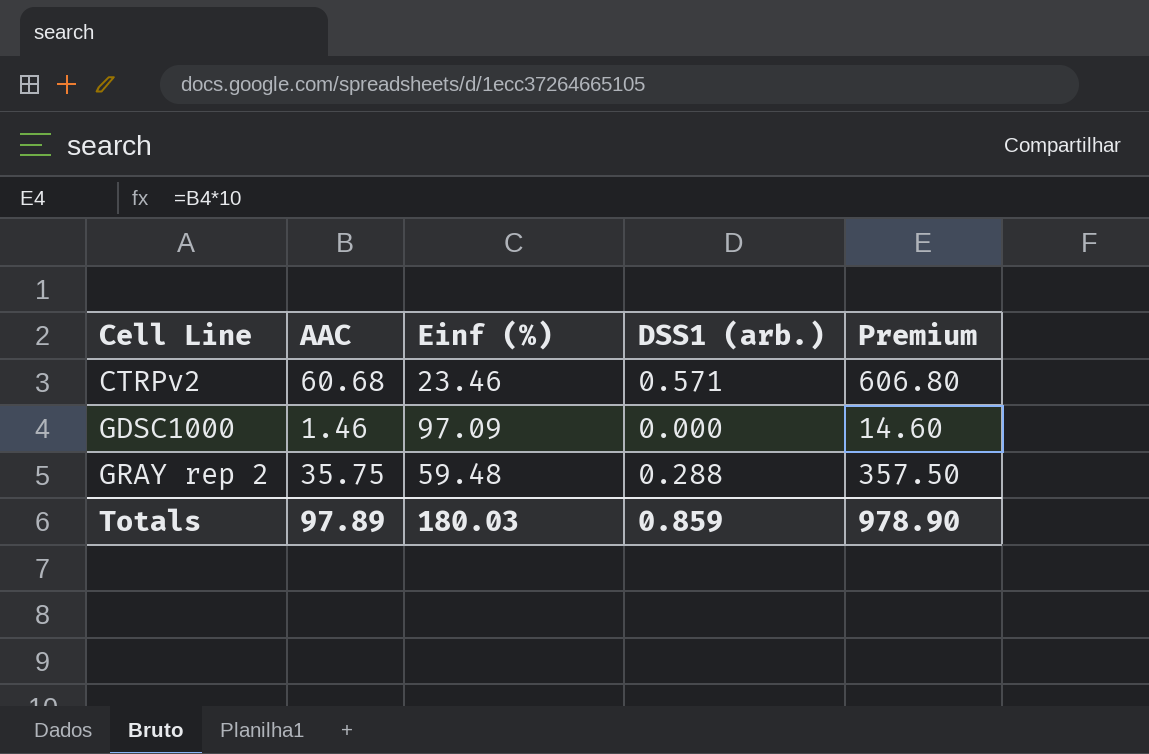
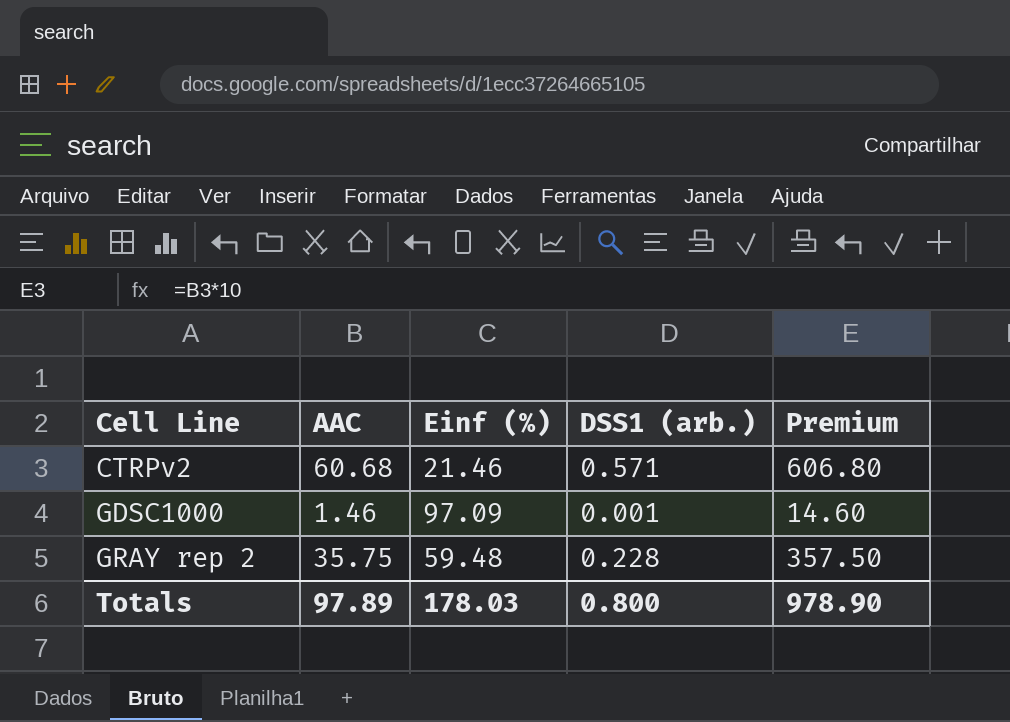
CTRPv2 | Einf (%): 23.46 -> 21.46
GDSC1000 | DSS1 (arb.): 0.000 -> 0.001
GRAY rep 2 | DSS1 (arb.): 0.288 -> 0.228
Totals | Einf (%): 180.03 -> 178.03
Totals | DSS1 (arb.): 0.859 -> 0.800

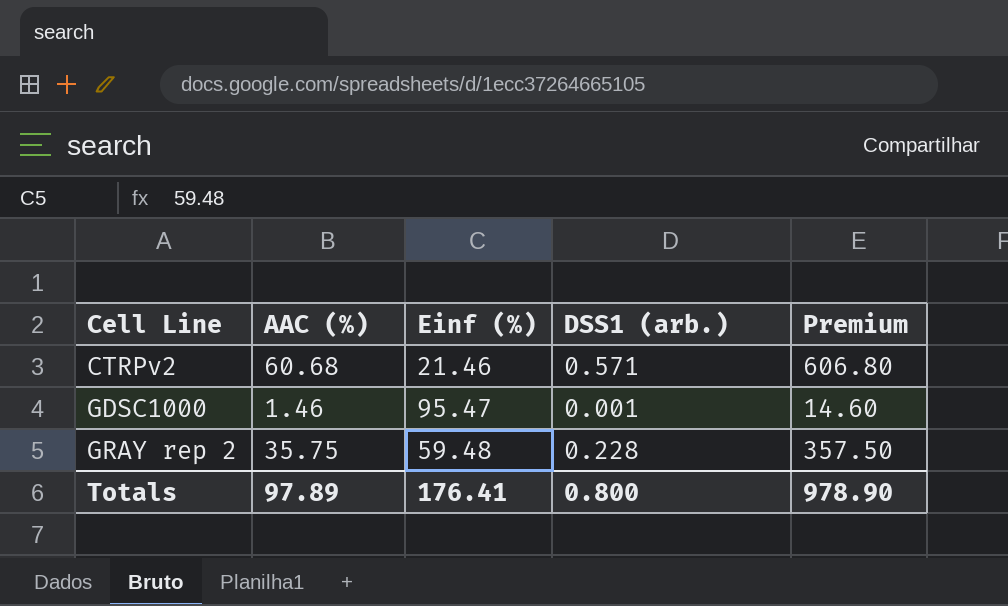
column name: AAC -> AAC (%)
GDSC1000 | Einf (%): 97.09 -> 95.47
Totals | Einf (%): 178.03 -> 176.41

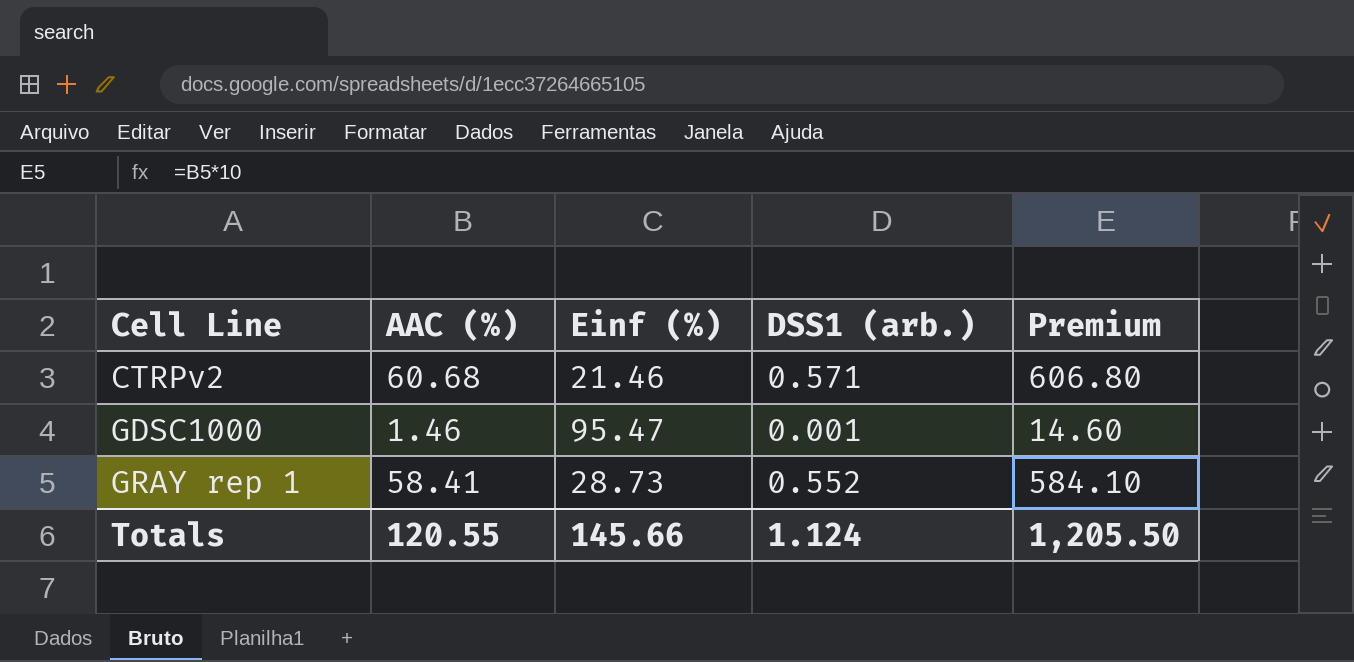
row GRAY rep 2: 35.75 | 59.48 | 0.228 | 357.50 -> none
row GRAY rep 1: none -> 58.41 | 28.73 | 0.552 | 584.10
Totals | AAC (%): 97.89 -> 120.55
Totals | Einf (%): 176.41 -> 145.66
Totals | DSS1 (arb.): 0.800 -> 1.124
Totals | Premium: 978.90 -> 1,205.50

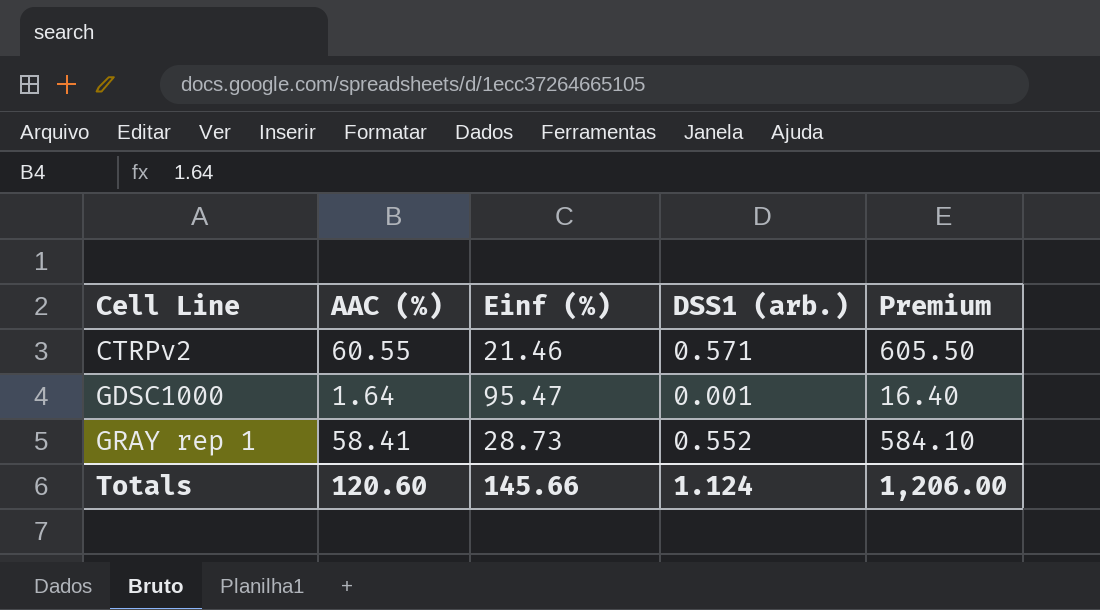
CTRPv2 | AAC (%): 60.68 -> 60.55
CTRPv2 | Premium: 606.80 -> 605.50
GDSC1000 | AAC (%): 1.46 -> 1.64
GDSC1000 | Premium: 14.60 -> 16.40
Totals | AAC (%): 120.55 -> 120.60
Totals | Premium: 1,205.50 -> 1,206.00

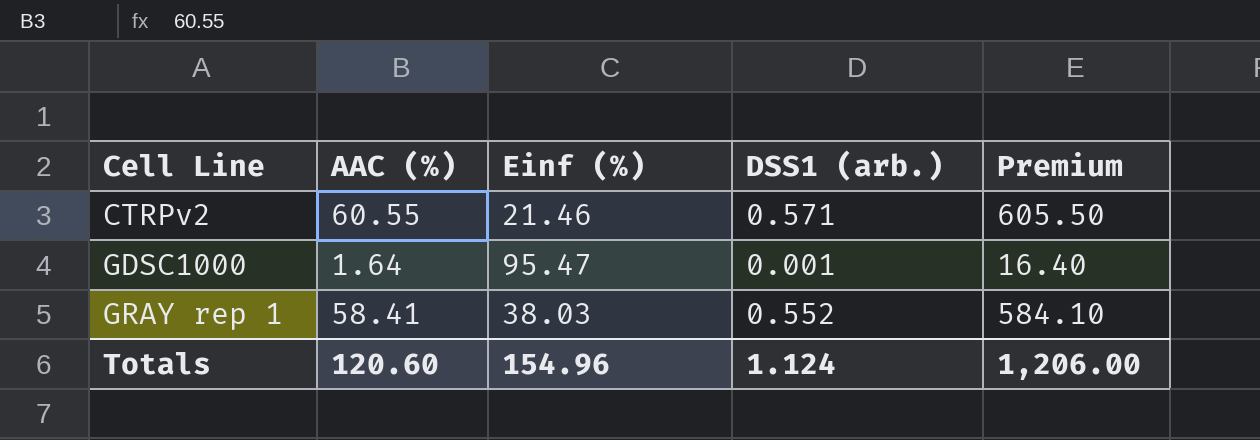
GRAY rep 1 | Einf (%): 28.73 -> 38.03
Totals | Einf (%): 145.66 -> 154.96

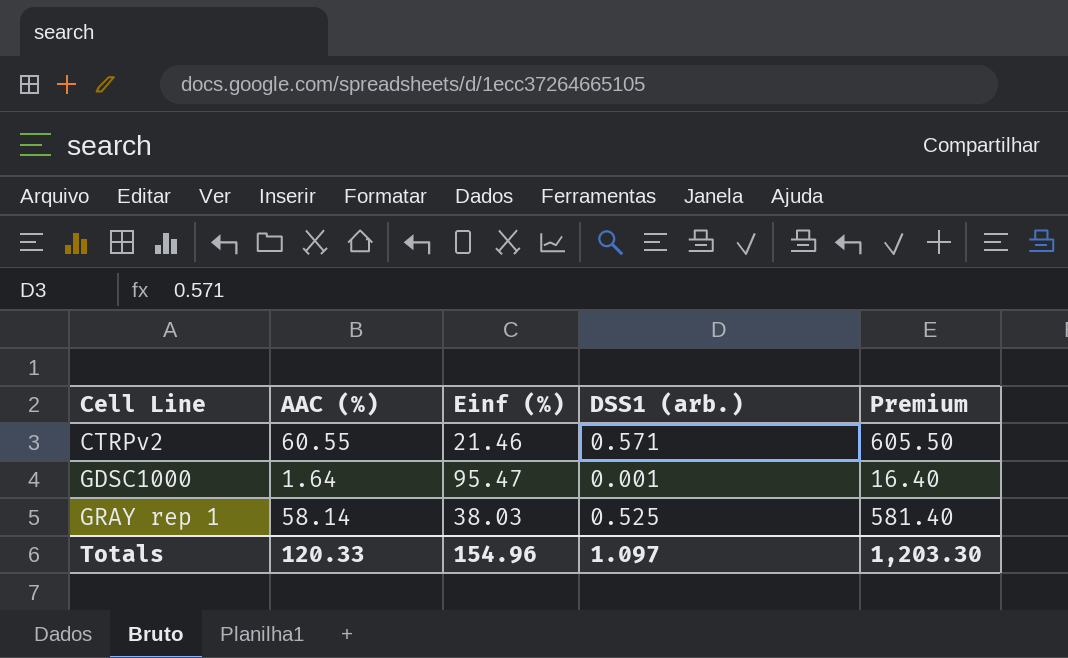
GRAY rep 1 | AAC (%): 58.41 -> 58.14
GRAY rep 1 | DSS1 (arb.): 0.552 -> 0.525
GRAY rep 1 | Premium: 584.10 -> 581.40
Totals | AAC (%): 120.60 -> 120.33
Totals | DSS1 (arb.): 1.124 -> 1.097
Totals | Premium: 1,206.00 -> 1,203.30

